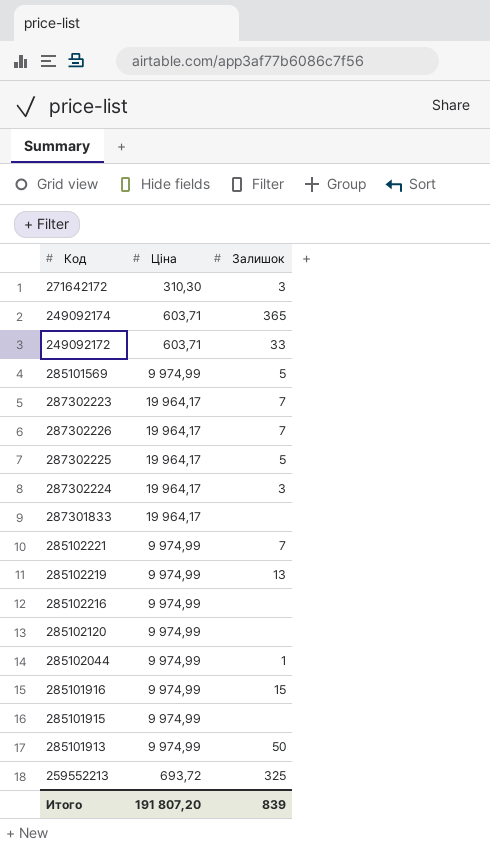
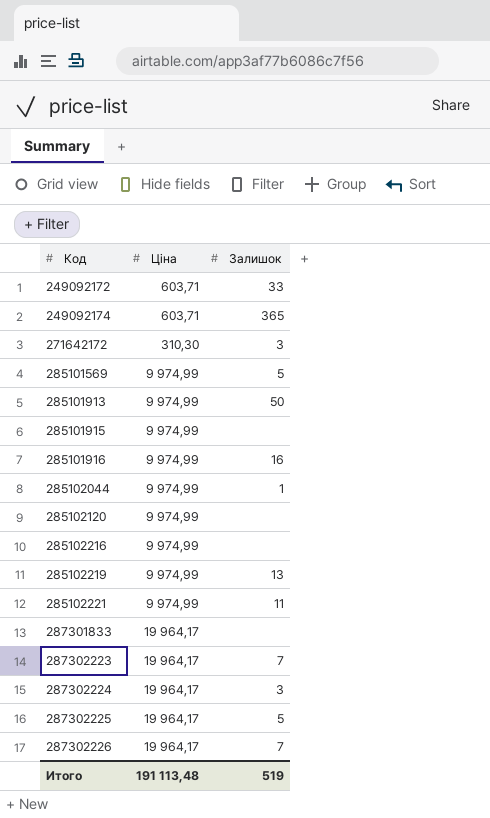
row order: none -> Код ascending
row 259552213: 693,72 | 325 -> none
285101916 | Залишок: 15 -> 16
285102221 | Залишок: 7 -> 11
Итого | Ціна: 191 807,20 -> 191 113,48
Итого | Залишок: 839 -> 519

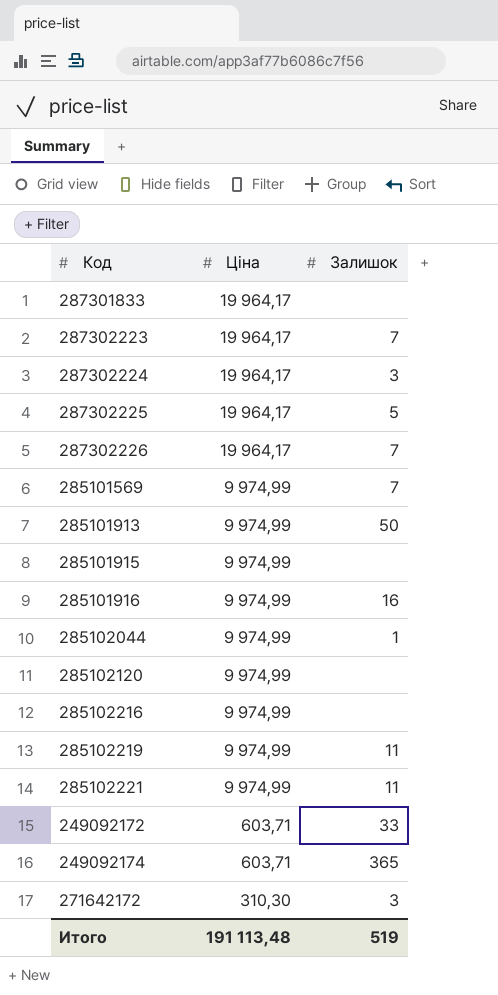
row order: Код ascending -> Ціна descending
285101569 | Залишок: 5 -> 7
285102219 | Залишок: 13 -> 11

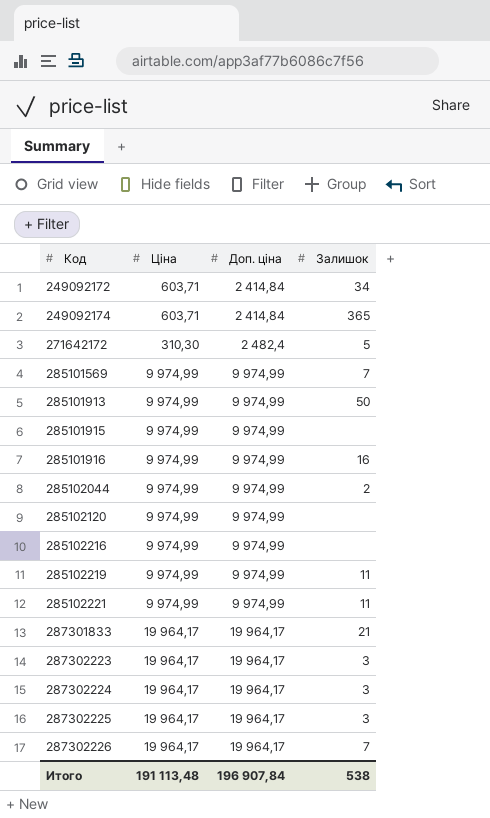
row order: Ціна descending -> Код ascending
column Доп. ціна | position: none -> 3
249092172 | Залишок: 33 -> 34
271642172 | Залишок: 3 -> 5
285102044 | Залишок: 1 -> 2
287301833 | Залишок: none -> 21
287302223 | Залишок: 7 -> 3
287302225 | Залишок: 5 -> 3
Итого | Залишок: 519 -> 538

